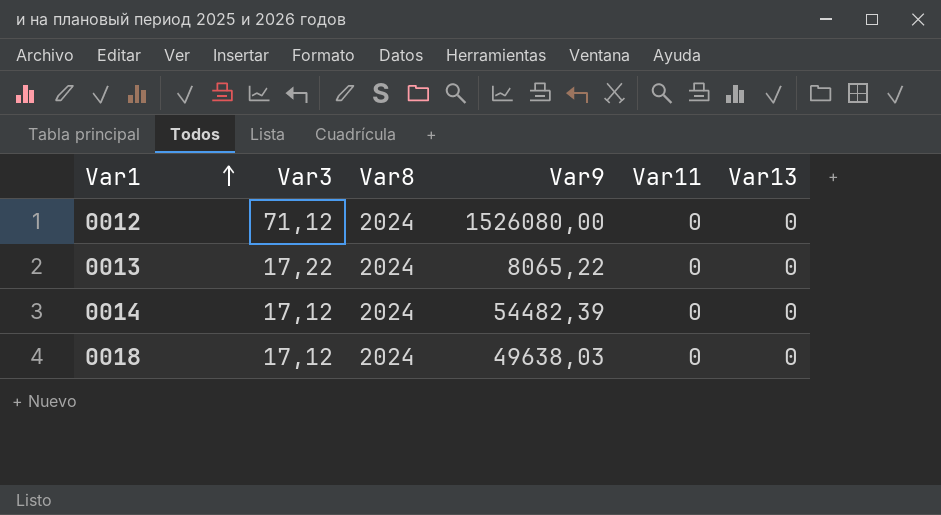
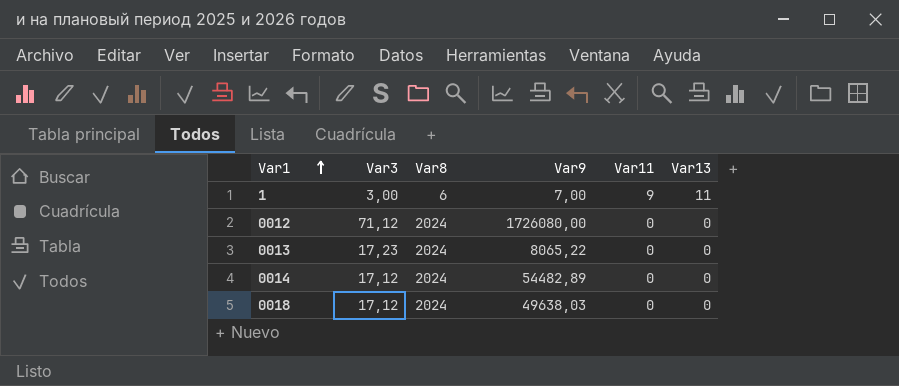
row 1: none -> 3,00 | 6 | 7,00 | 9 | 11
0012 | Var9: 1526080,00 -> 1726080,00
0013 | Var3: 17,22 -> 17,23
0014 | Var9: 54482,39 -> 54482,89

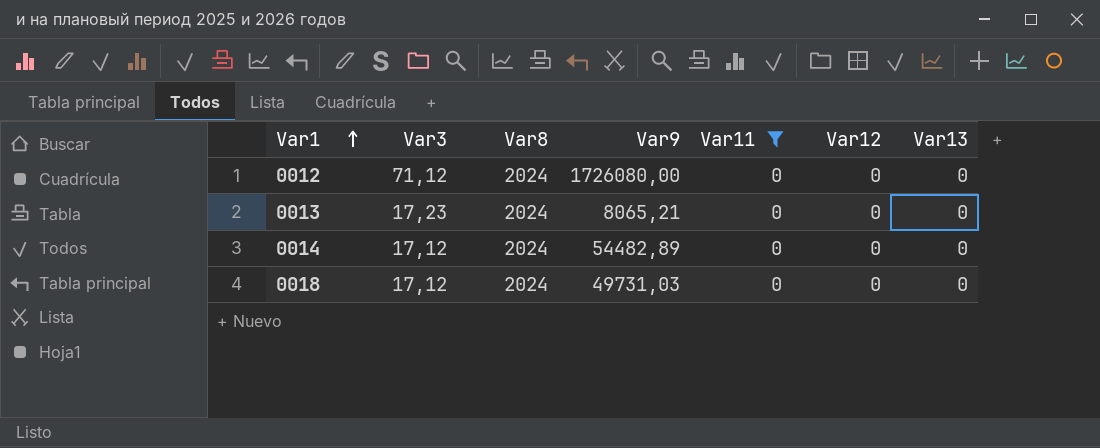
filter: none -> Var11 = 0
column Var12 | position: none -> 6
0013 | Var9: 8065,22 -> 8065,21
0018 | Var9: 49638,03 -> 49731,03

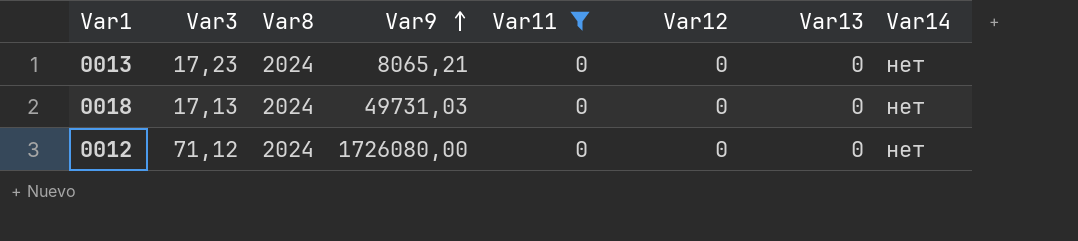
row order: Var1 ascending -> Var9 ascending
column Var14 | position: none -> 8
row 0014: 17,12 | 2024 | 54482,89 | 0 | 0 | 0 -> none
0018 | Var3: 17,12 -> 17,13

